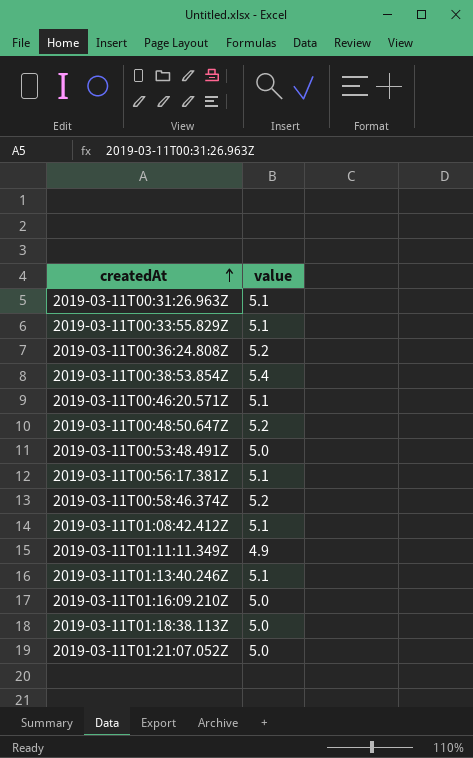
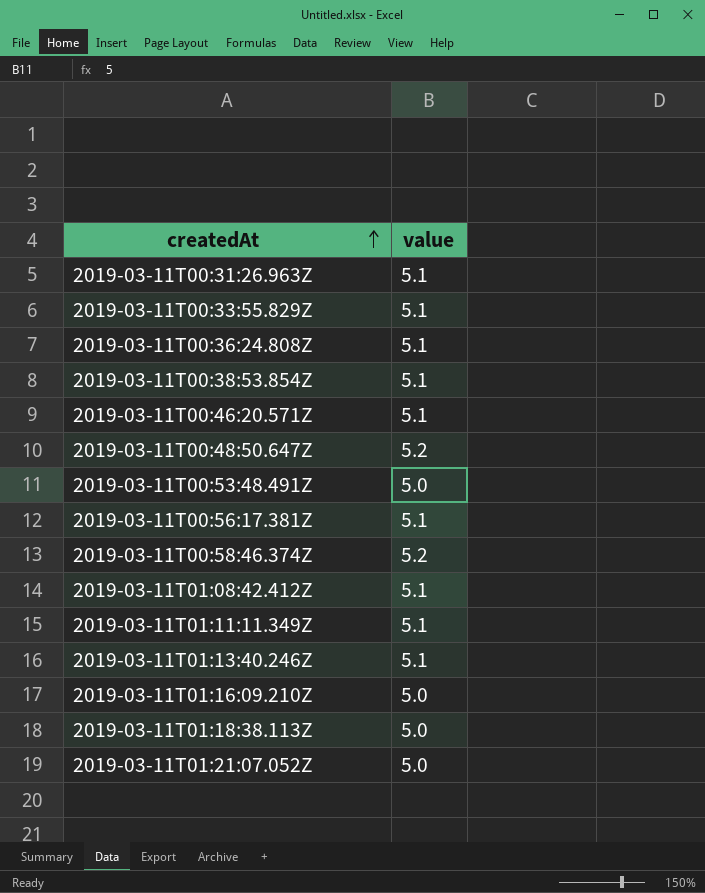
2019-03-11T00:36:24.808Z | value: 5.2 -> 5.1
2019-03-11T00:38:53.854Z | value: 5.4 -> 5.1
2019-03-11T01:11:11.349Z | value: 4.9 -> 5.1

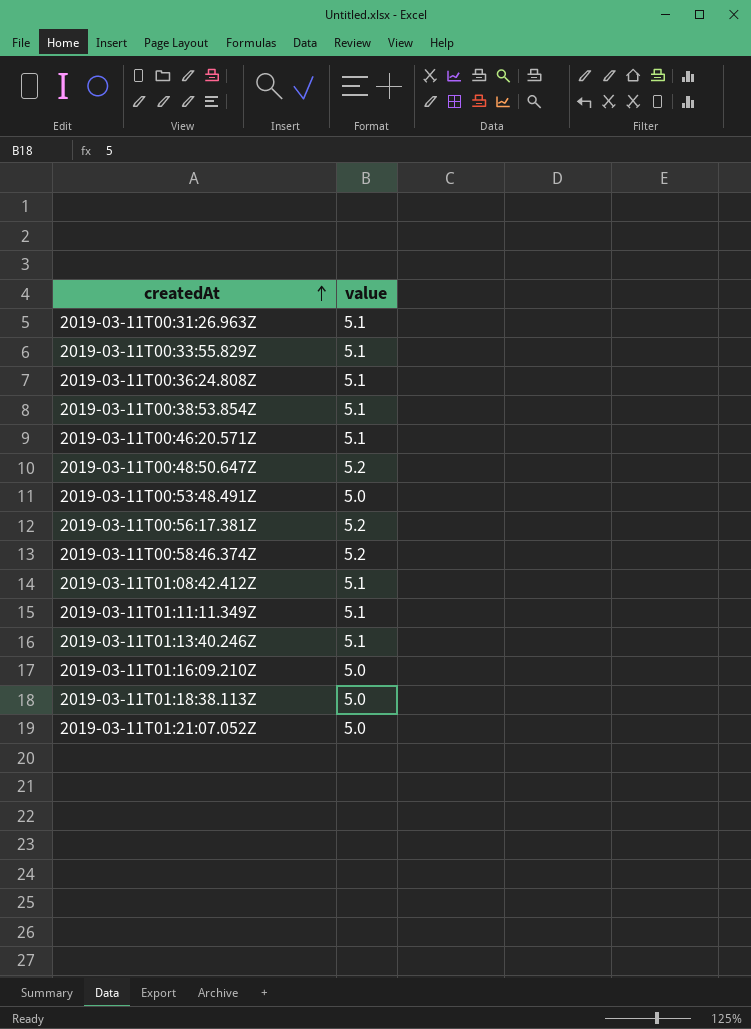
2019-03-11T00:56:17.381Z | value: 5.1 -> 5.2

